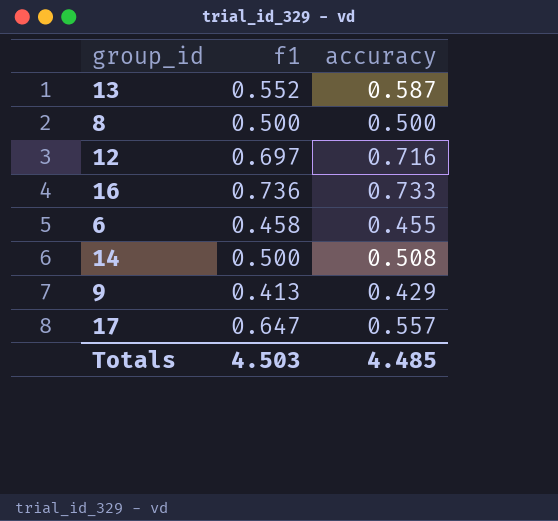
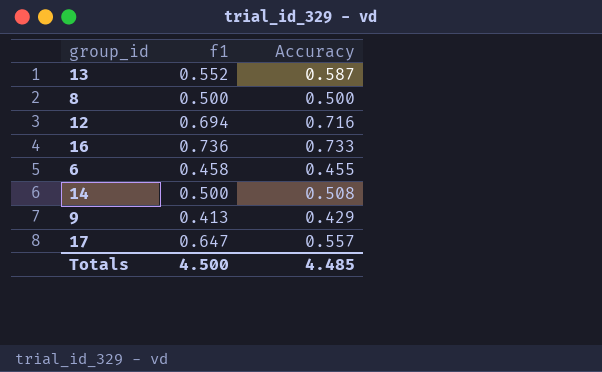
column name: accuracy -> Accuracy
12 | f1: 0.697 -> 0.694
Totals | f1: 4.503 -> 4.500

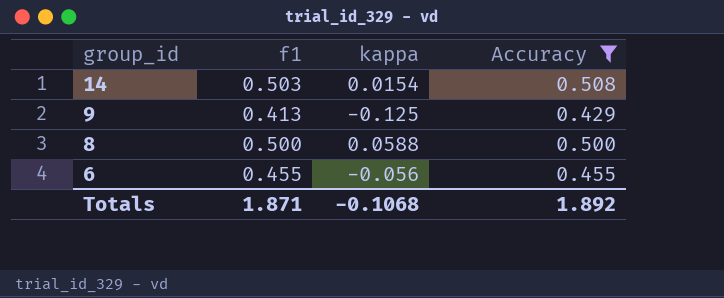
filter: none -> Accuracy <= 0.508
row order: none -> group_id descending
column kappa | position: none -> 3
14 | f1: 0.500 -> 0.503
6 | f1: 0.458 -> 0.455
Totals | f1: 4.500 -> 1.871
Totals | Accuracy: 4.485 -> 1.892

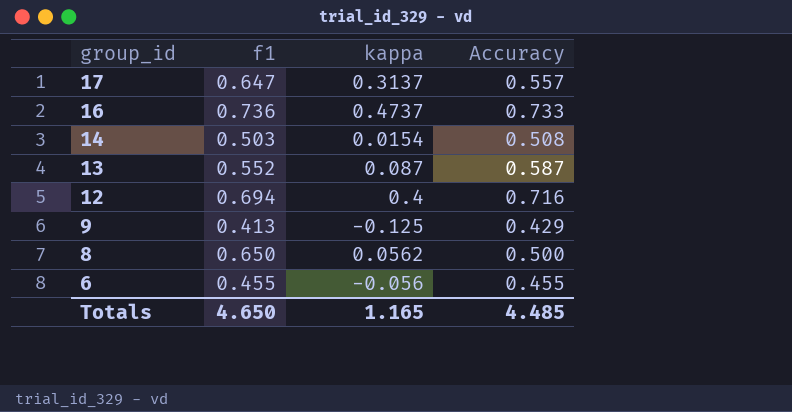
filter: Accuracy <= 0.508 -> none
8 | f1: 0.500 -> 0.650
8 | kappa: 0.0588 -> 0.0562
Totals | f1: 1.871 -> 4.650
Totals | kappa: -0.1068 -> 1.165
Totals | Accuracy: 1.892 -> 4.485

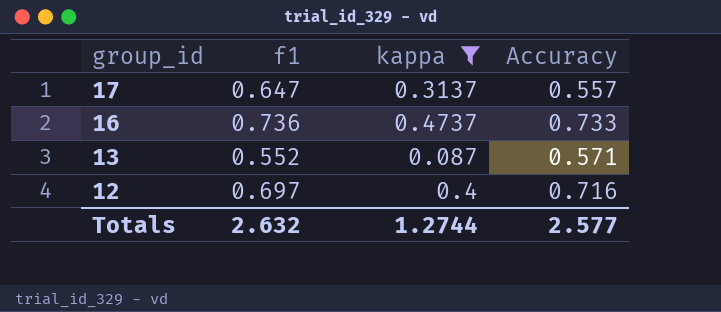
filter: none -> kappa >= 0.087
13 | Accuracy: 0.587 -> 0.571
12 | f1: 0.694 -> 0.697
Totals | f1: 4.650 -> 2.632
Totals | kappa: 1.165 -> 1.2744
Totals | Accuracy: 4.485 -> 2.577

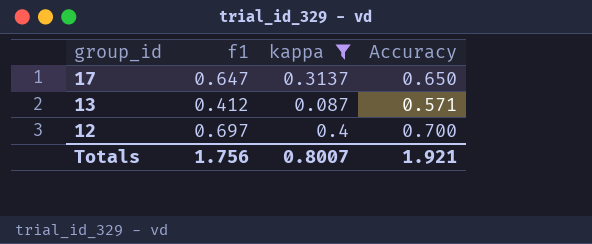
row 16: 0.736 | 0.4737 | 0.733 -> none
17 | Accuracy: 0.557 -> 0.650
13 | f1: 0.552 -> 0.412
12 | Accuracy: 0.716 -> 0.700
Totals | f1: 2.632 -> 1.756
Totals | kappa: 1.2744 -> 0.8007
Totals | Accuracy: 2.577 -> 1.921

